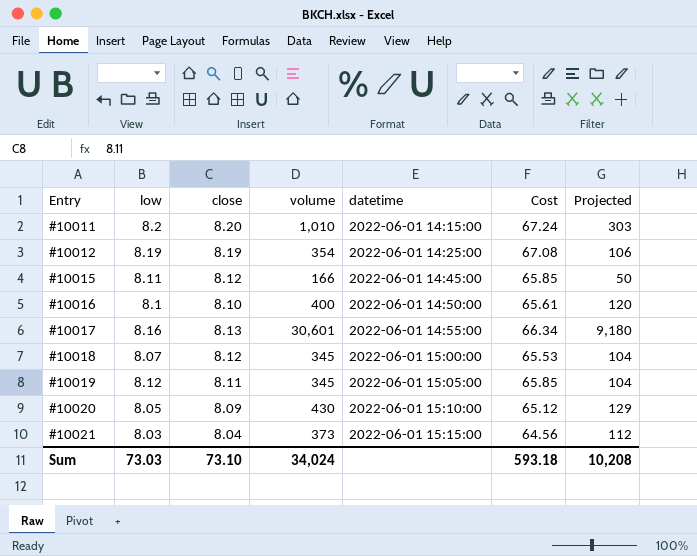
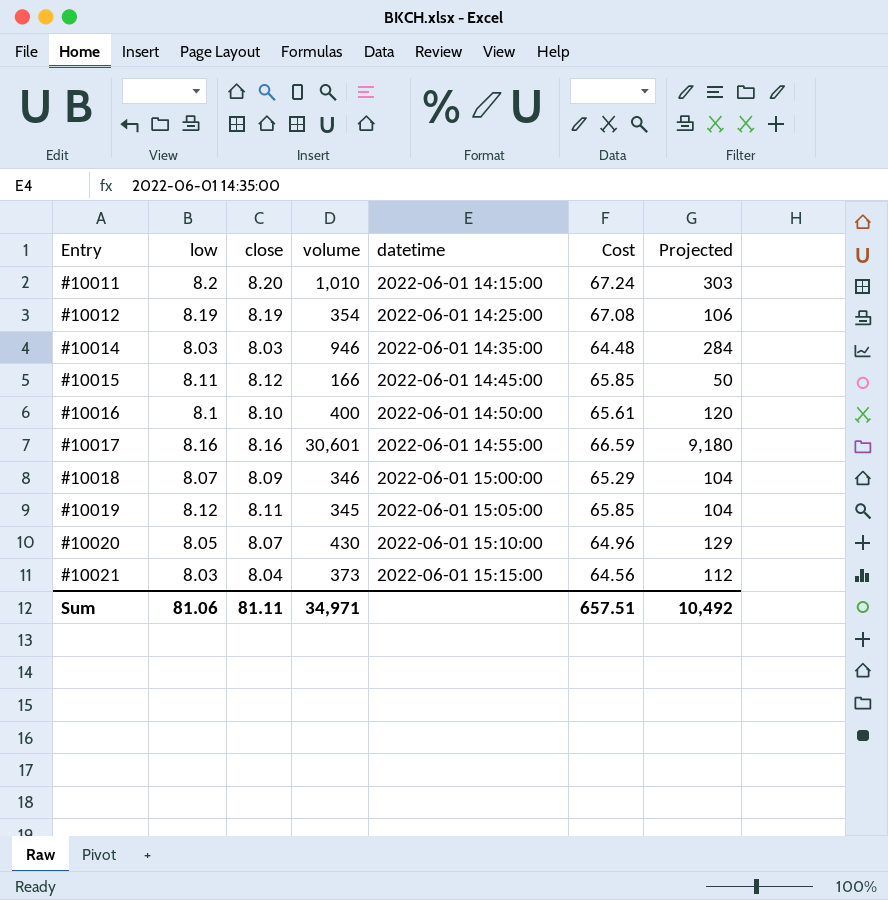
row #10014: none -> 8.03 | 8.03 | 946 | 2022-06-01 14:35:00 | 64.48 | 284
#10017 | close: 8.13 -> 8.16
#10017 | Cost: 66.34 -> 66.59
#10018 | close: 8.12 -> 8.09
#10018 | volume: 345 -> 346
#10018 | Cost: 65.53 -> 65.29
#10020 | close: 8.09 -> 8.07
#10020 | Cost: 65.12 -> 64.96
Sum | low: 73.03 -> 81.06
Sum | close: 73.10 -> 81.11
Sum | volume: 34,024 -> 34,971
Sum | Cost: 593.18 -> 657.51
Sum | Projected: 10,208 -> 10,492

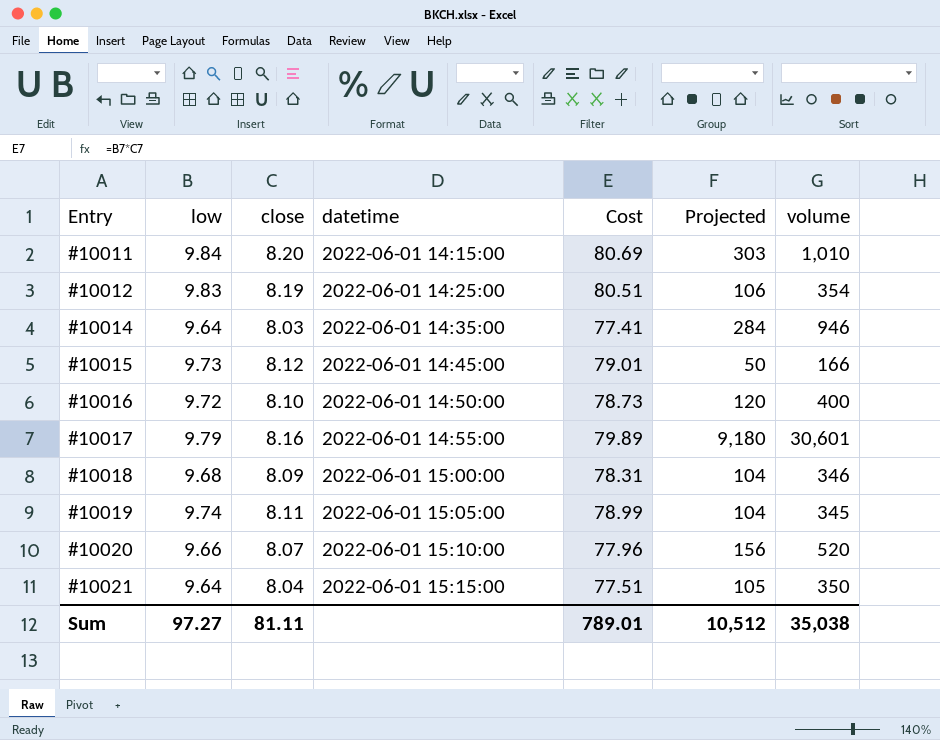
column volume | position: 4 -> 7
#10011 | low: 8.2 -> 9.84
#10011 | Cost: 67.24 -> 80.69
#10012 | low: 8.19 -> 9.83
#10012 | Cost: 67.08 -> 80.51
#10014 | low: 8.03 -> 9.64
#10014 | Cost: 64.48 -> 77.41
#10015 | low: 8.11 -> 9.73
#10015 | Cost: 65.85 -> 79.01
#10016 | low: 8.1 -> 9.72
#10016 | Cost: 65.61 -> 78.73
#10017 | low: 8.16 -> 9.79
#10017 | Cost: 66.59 -> 79.89
#10018 | low: 8.07 -> 9.68
#10018 | Cost: 65.29 -> 78.31
#10019 | low: 8.12 -> 9.74
#10019 | Cost: 65.85 -> 78.99
#10020 | low: 8.05 -> 9.66
#10020 | Cost: 64.96 -> 77.96
#10020 | Projected: 129 -> 156
#10020 | volume: 430 -> 520
#10021 | low: 8.03 -> 9.64
#10021 | Cost: 64.56 -> 77.51
#10021 | Projected: 112 -> 105
#10021 | volume: 373 -> 350
Sum | low: 81.06 -> 97.27
Sum | Cost: 657.51 -> 789.01
Sum | Projected: 10,492 -> 10,512
Sum | volume: 34,971 -> 35,038

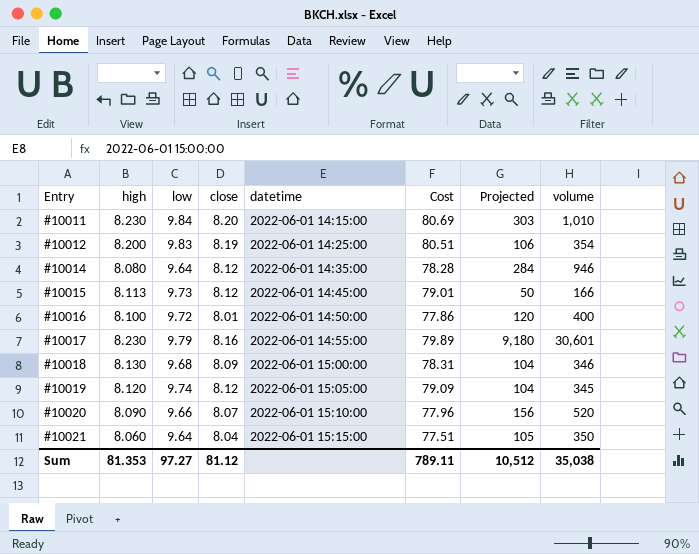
column high | position: none -> 2
#10014 | close: 8.03 -> 8.12
#10014 | Cost: 77.41 -> 78.28
#10016 | close: 8.10 -> 8.01
#10016 | Cost: 78.73 -> 77.86
#10019 | close: 8.11 -> 8.12
#10019 | Cost: 78.99 -> 79.09
Sum | close: 81.11 -> 81.12
Sum | Cost: 789.01 -> 789.11

